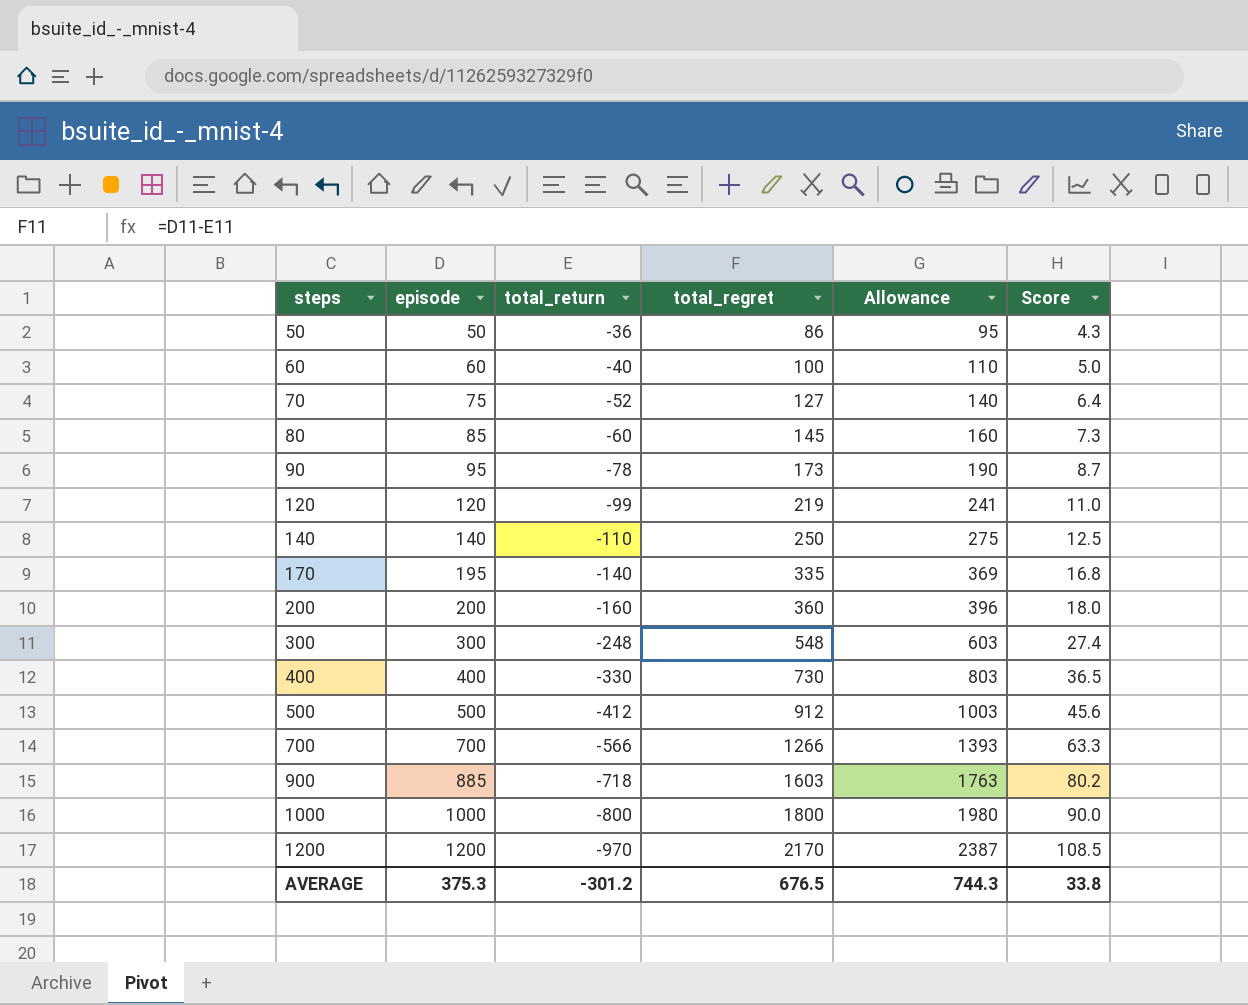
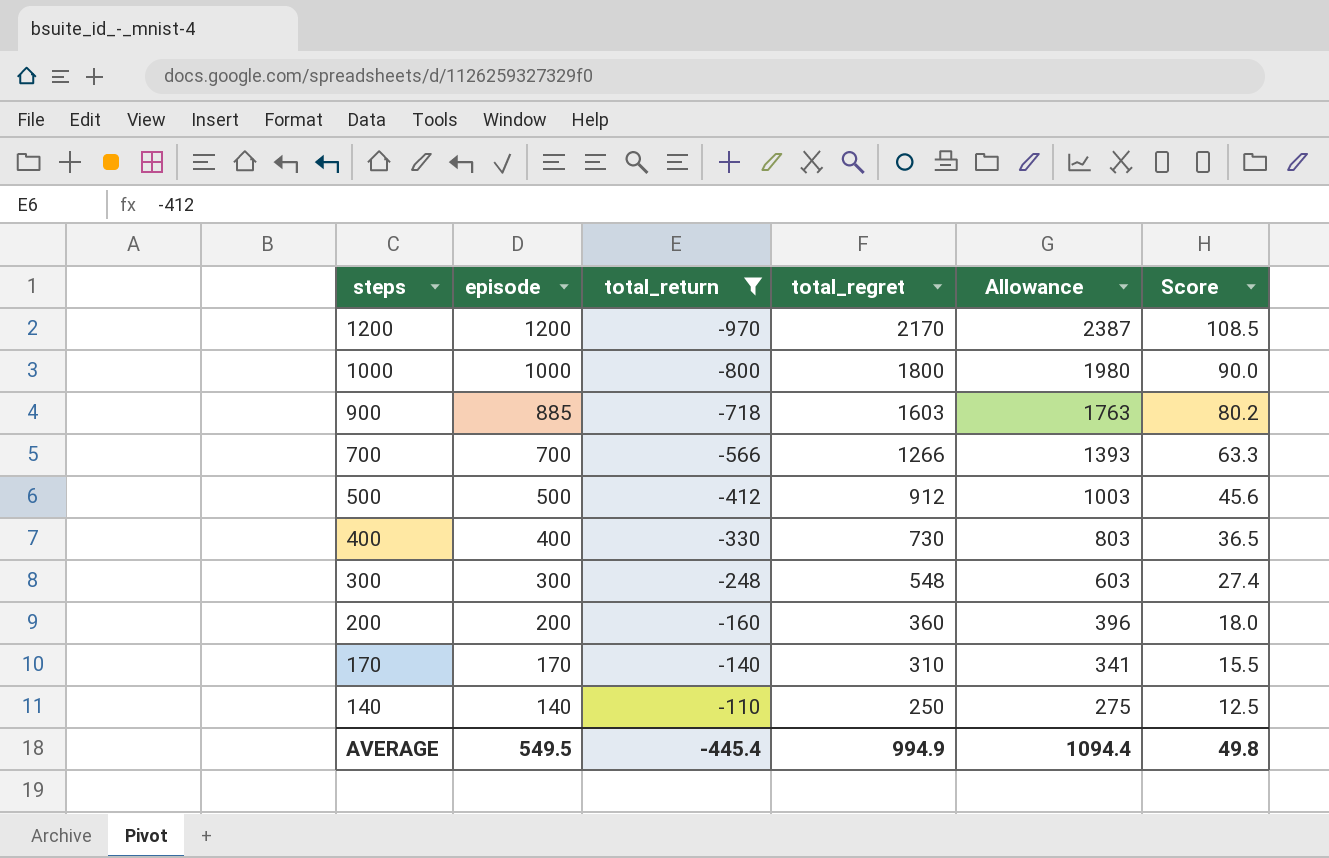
filter: none -> total_return <= -110
row order: steps ascending -> steps descending
170 | episode: 195 -> 170
170 | total_regret: 335 -> 310
170 | Allowance: 369 -> 341
170 | Score: 16.8 -> 15.5
AVERAGE | episode: 375.3 -> 549.5
AVERAGE | total_return: -301.2 -> -445.4
AVERAGE | total_regret: 676.5 -> 994.9
AVERAGE | Allowance: 744.3 -> 1094.4
AVERAGE | Score: 33.8 -> 49.8

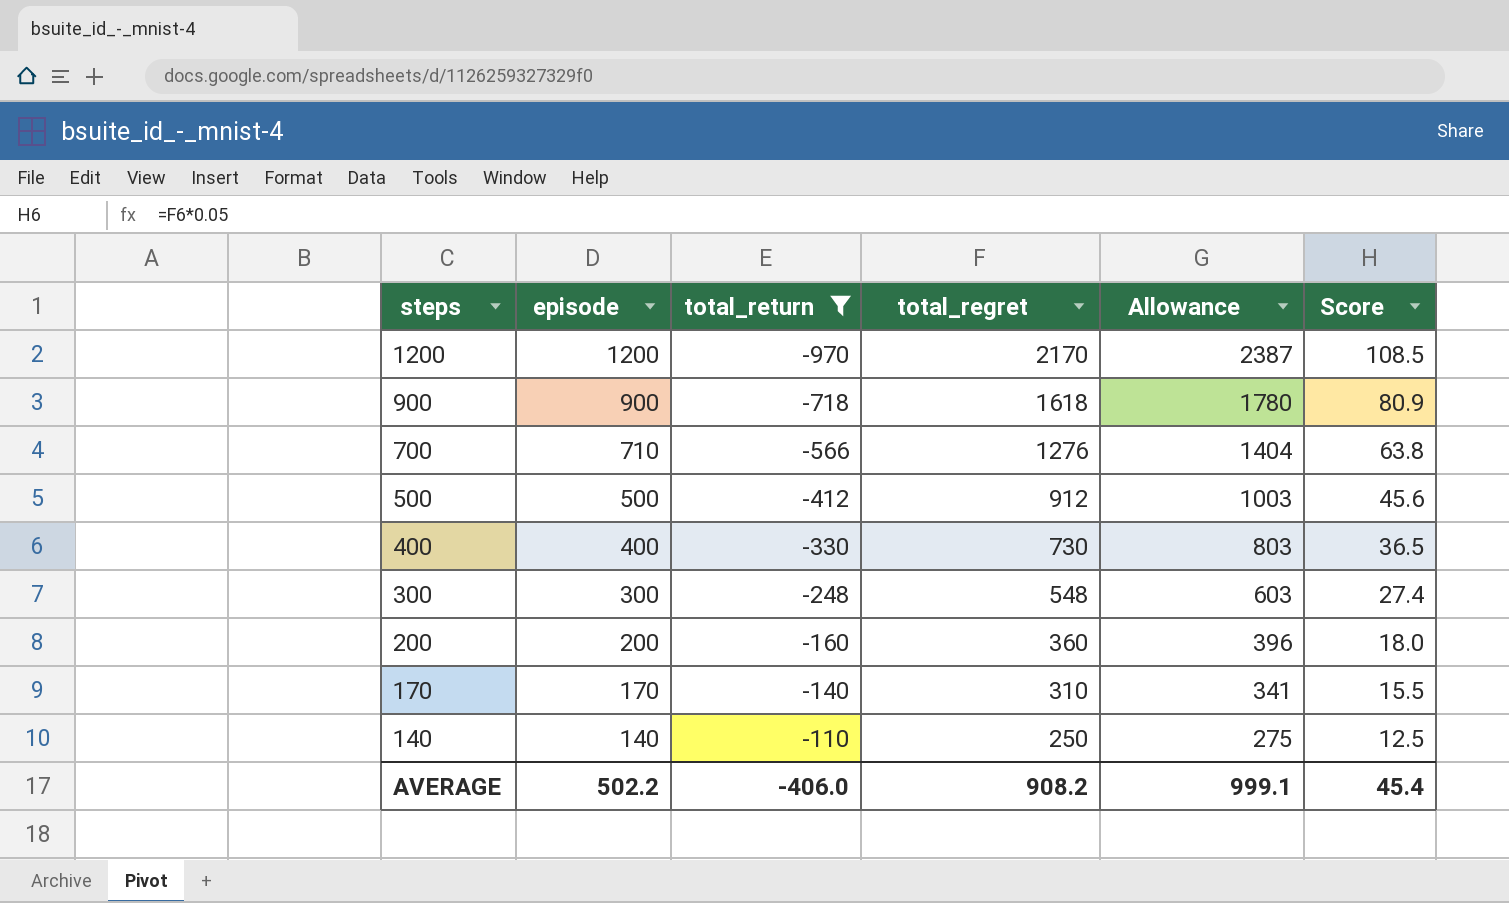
row 1000: 1000 | -800 | 1800 | 1980 | 90.0 -> none
900 | episode: 885 -> 900
900 | total_regret: 1603 -> 1618
900 | Allowance: 1763 -> 1780
900 | Score: 80.2 -> 80.9
700 | episode: 700 -> 710
700 | total_regret: 1266 -> 1276
700 | Allowance: 1393 -> 1404
700 | Score: 63.3 -> 63.8
AVERAGE | episode: 549.5 -> 502.2
AVERAGE | total_return: -445.4 -> -406.0
AVERAGE | total_regret: 994.9 -> 908.2
AVERAGE | Allowance: 1094.4 -> 999.1
AVERAGE | Score: 49.8 -> 45.4

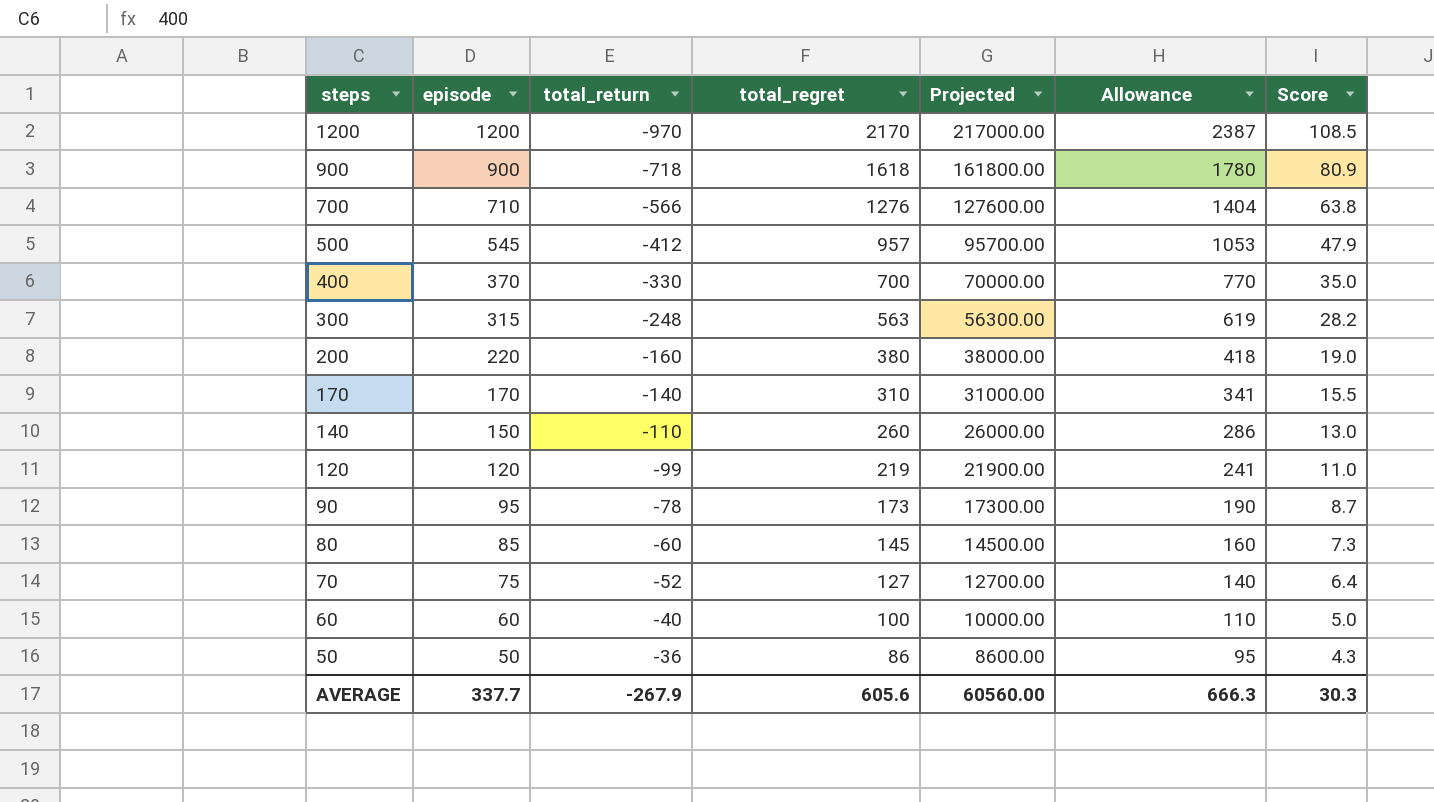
filter: total_return <= -110 -> none
column Projected | formula: none -> [total_regret] * 100
500 | episode: 500 -> 545
500 | total_regret: 912 -> 957
500 | Allowance: 1003 -> 1053
500 | Score: 45.6 -> 47.9
400 | episode: 400 -> 370
400 | total_regret: 730 -> 700
400 | Allowance: 803 -> 770
400 | Score: 36.5 -> 35.0
300 | episode: 300 -> 315
300 | total_regret: 548 -> 563
300 | Allowance: 603 -> 619
300 | Score: 27.4 -> 28.2
200 | episode: 200 -> 220
200 | total_regret: 360 -> 380
200 | Allowance: 396 -> 418
200 | Score: 18.0 -> 19.0
140 | episode: 140 -> 150
140 | total_regret: 250 -> 260
140 | Allowance: 275 -> 286
140 | Score: 12.5 -> 13.0
AVERAGE | episode: 502.2 -> 337.7
AVERAGE | total_return: -406.0 -> -267.9
AVERAGE | total_regret: 908.2 -> 605.6
AVERAGE | Allowance: 999.1 -> 666.3
AVERAGE | Score: 45.4 -> 30.3

